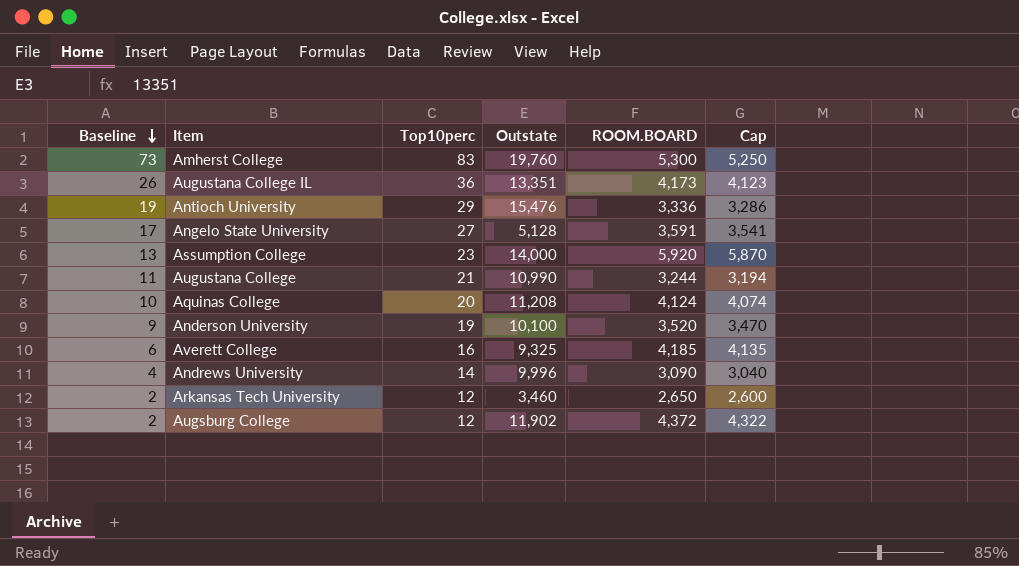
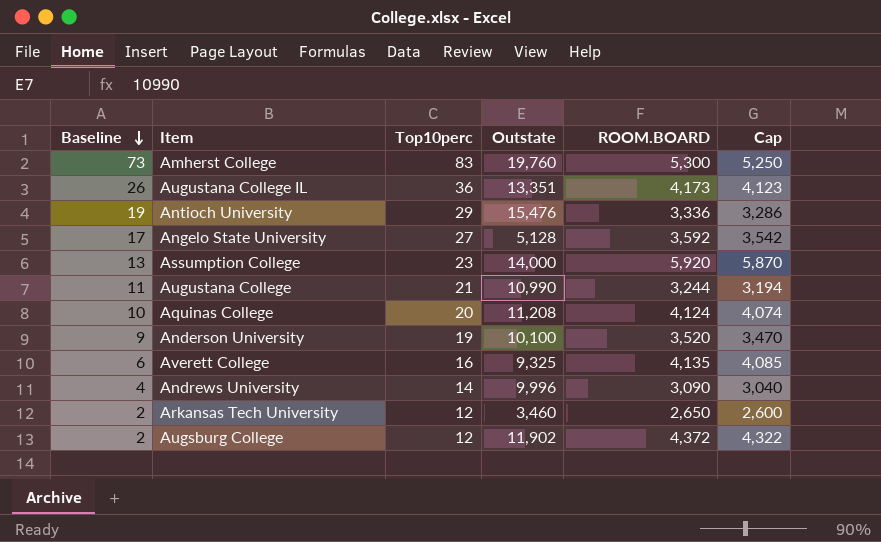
Angelo State University | ROOM.BOARD: 3,591 -> 3,592
Angelo State University | Cap: 3,541 -> 3,542
Averett College | ROOM.BOARD: 4,185 -> 4,135
Averett College | Cap: 4,135 -> 4,085

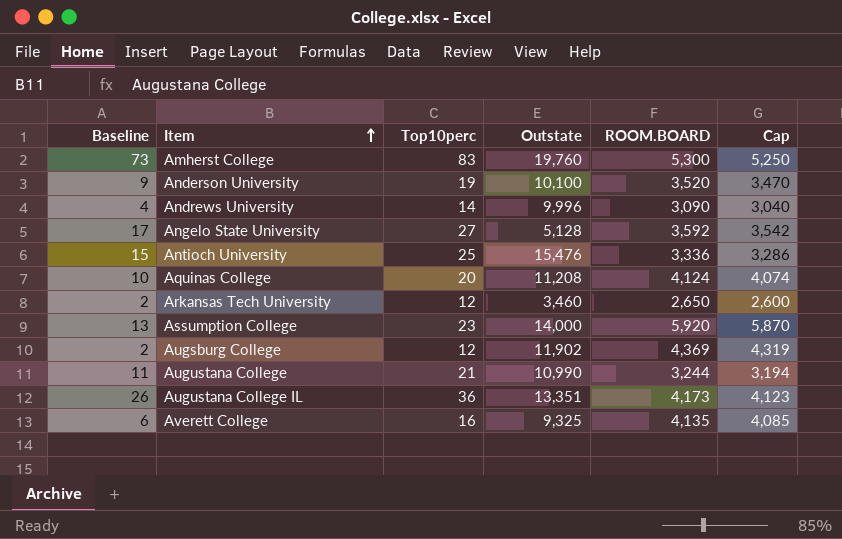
row order: Baseline descending -> Item ascending
Antioch University | Baseline: 19 -> 15
Antioch University | Top10perc: 29 -> 25
Augsburg College | ROOM.BOARD: 4,372 -> 4,369
Augsburg College | Cap: 4,322 -> 4,319

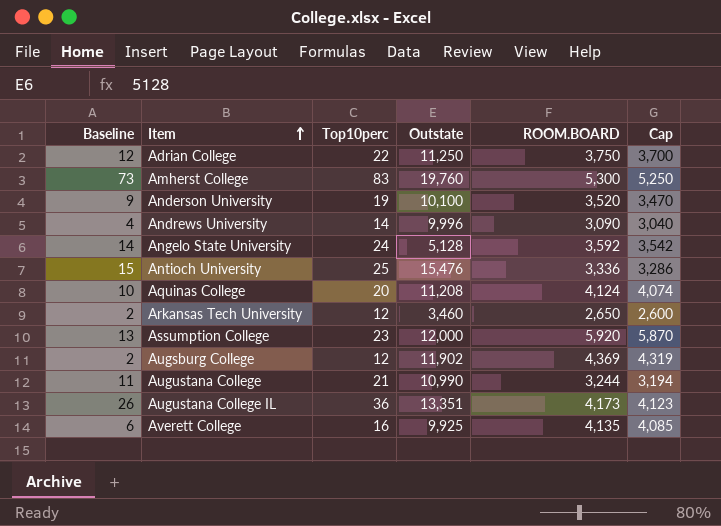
row Adrian College: none -> 12 | 22 | 11,250 | 3,750 | 3,700
Angelo State University | Baseline: 17 -> 14
Angelo State University | Top10perc: 27 -> 24
Assumption College | Outstate: 14,000 -> 12,000
Averett College | Outstate: 9,325 -> 9,925

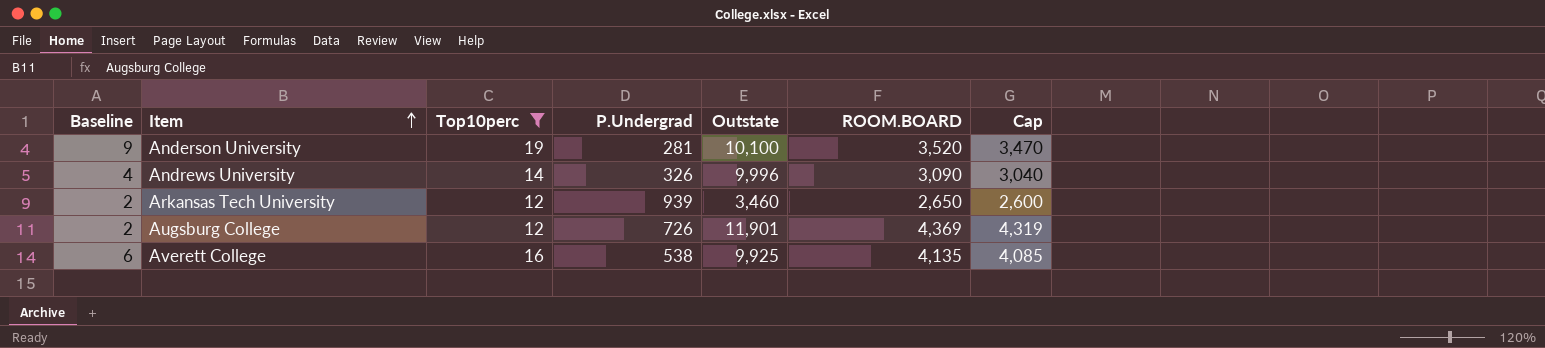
filter: none -> Top10perc <= 19
column P.Undergrad | position: none -> 4
Augsburg College | Outstate: 11,902 -> 11,901

